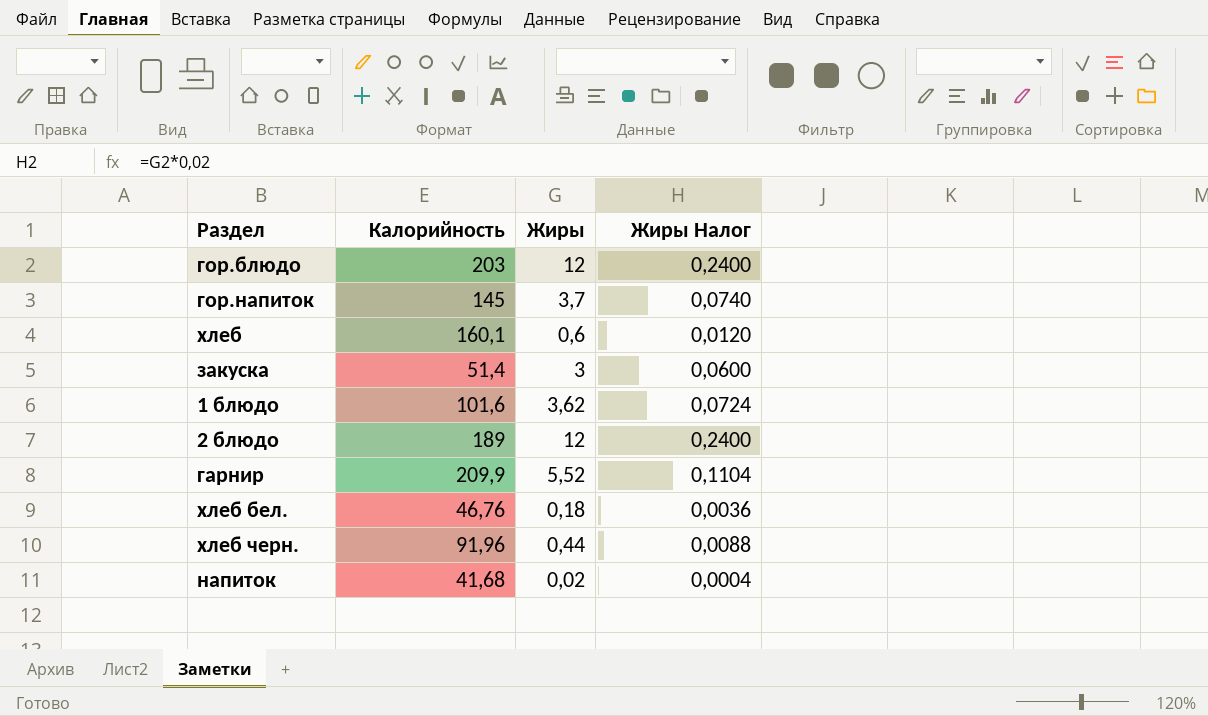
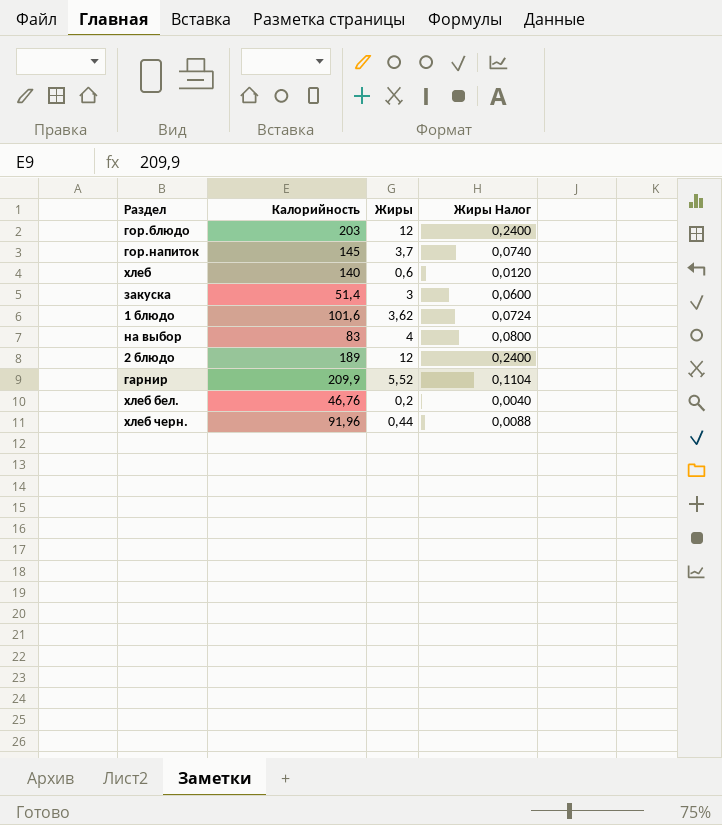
row напиток: 41,68 | 0,02 | 0,0004 -> none
хлеб | Калорийность: 160,1 -> 140
row на выбор: none -> 83 | 4 | 0,0800
хлеб бел. | Жиры: 0,18 -> 0,2
хлеб бел. | Жиры Налог: 0,0036 -> 0,0040

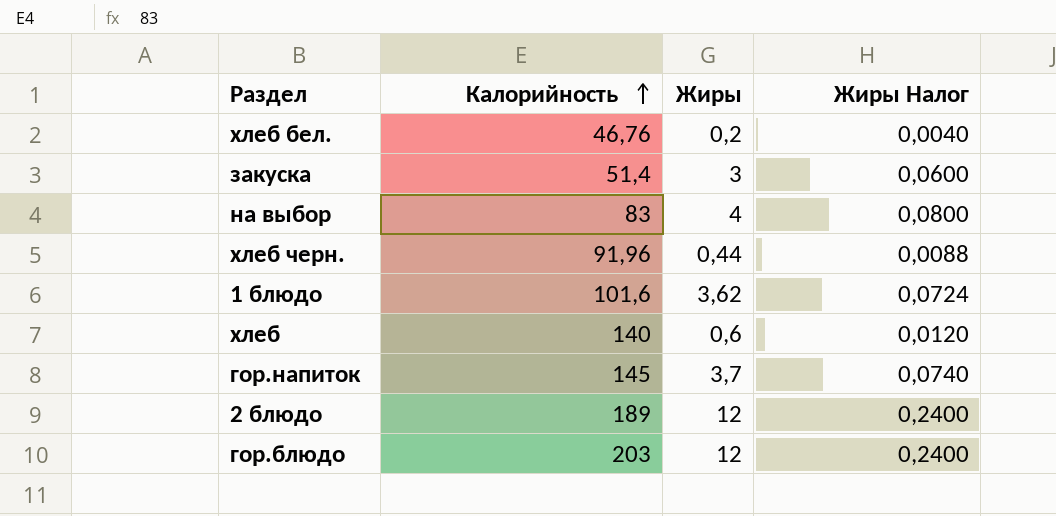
row order: none -> Калорийность ascending
row гарнир: 209,9 | 5,52 | 0,1104 -> none

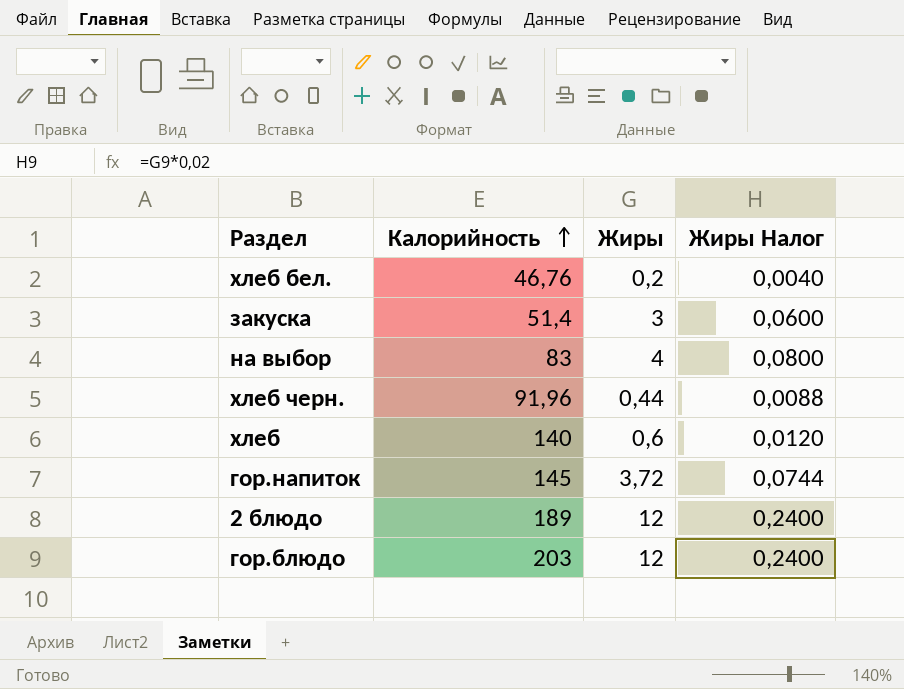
row 1 блюдо: 101,6 | 3,62 | 0,0724 -> none
гор.напиток | Жиры: 3,7 -> 3,72
гор.напиток | Жиры Налог: 0,0740 -> 0,0744

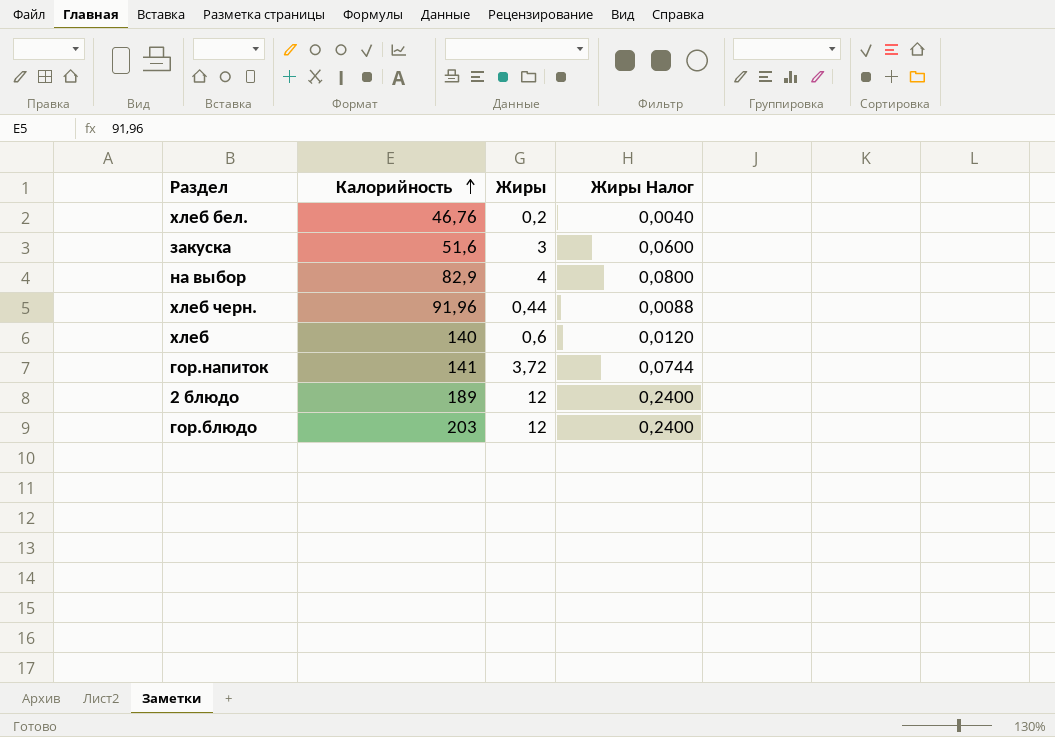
закуска | Калорийность: 51,4 -> 51,6
на выбор | Калорийность: 83 -> 82,9
гор.напиток | Калорийность: 145 -> 141

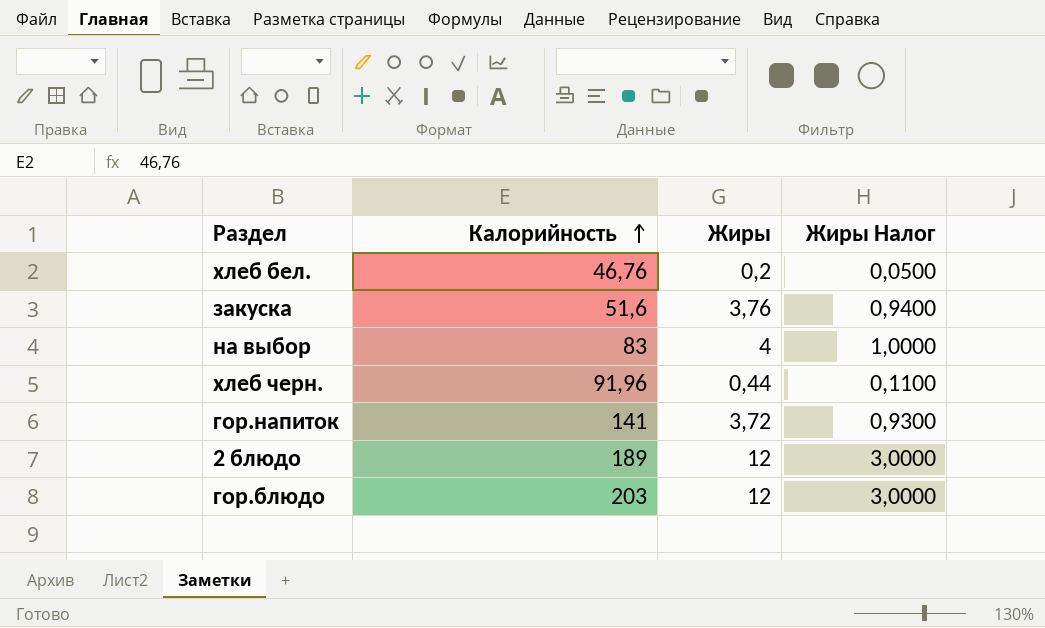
column Жиры Налог | formula: [Жиры] * 0,02 -> [Жиры] * 0,25
row хлеб: 140 | 0,6 | 0,0120 -> none
закуска | Жиры: 3 -> 3,76
на выбор | Калорийность: 82,9 -> 83

